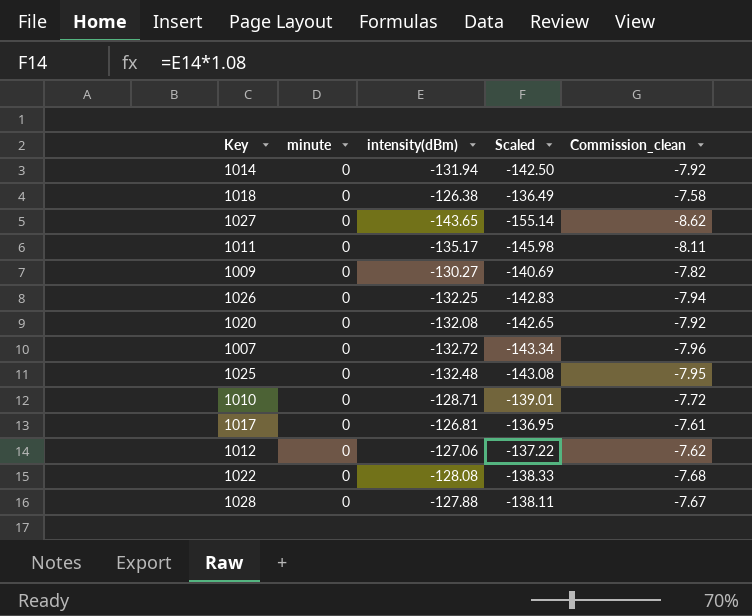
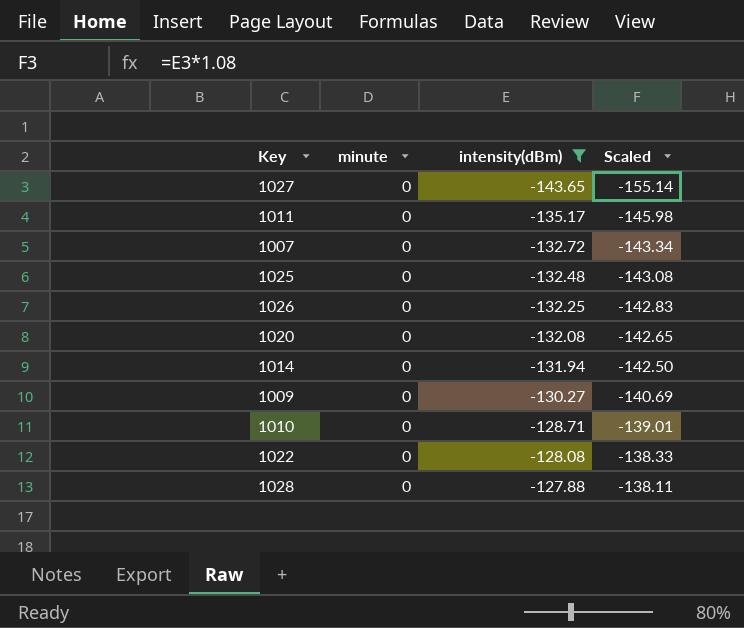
filter: none -> intensity(dBm) <= -127.88
row order: none -> intensity(dBm) ascending
column Commission_clean | formula: [intensity(dBm)] * 0.06 -> none

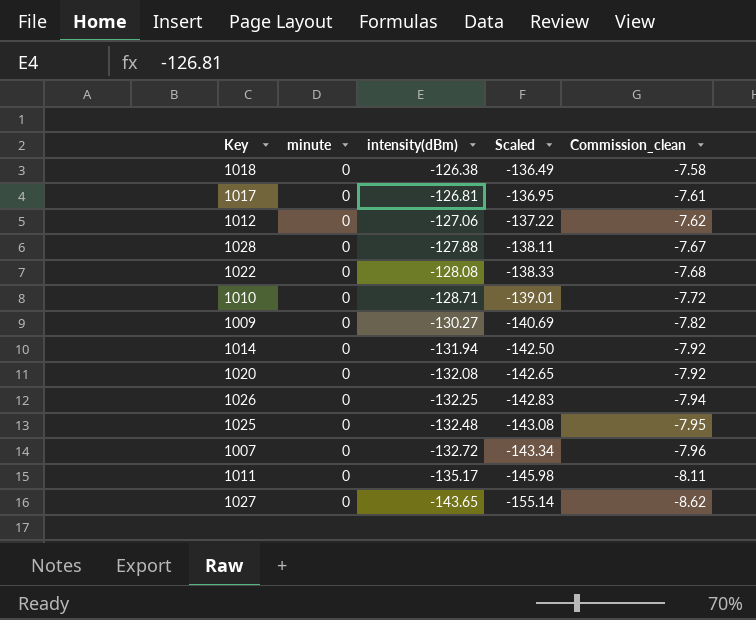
filter: intensity(dBm) <= -127.88 -> none
row order: intensity(dBm) ascending -> intensity(dBm) descending
column Commission_clean | formula: none -> [intensity(dBm)] * 0.06

